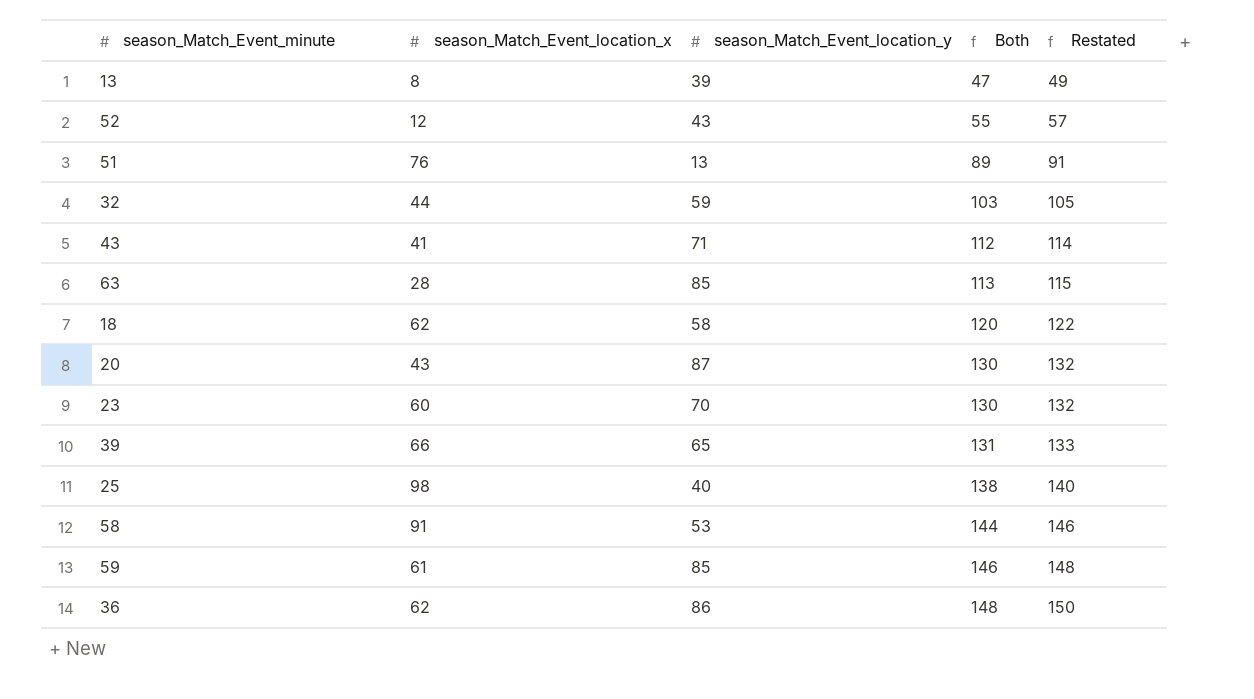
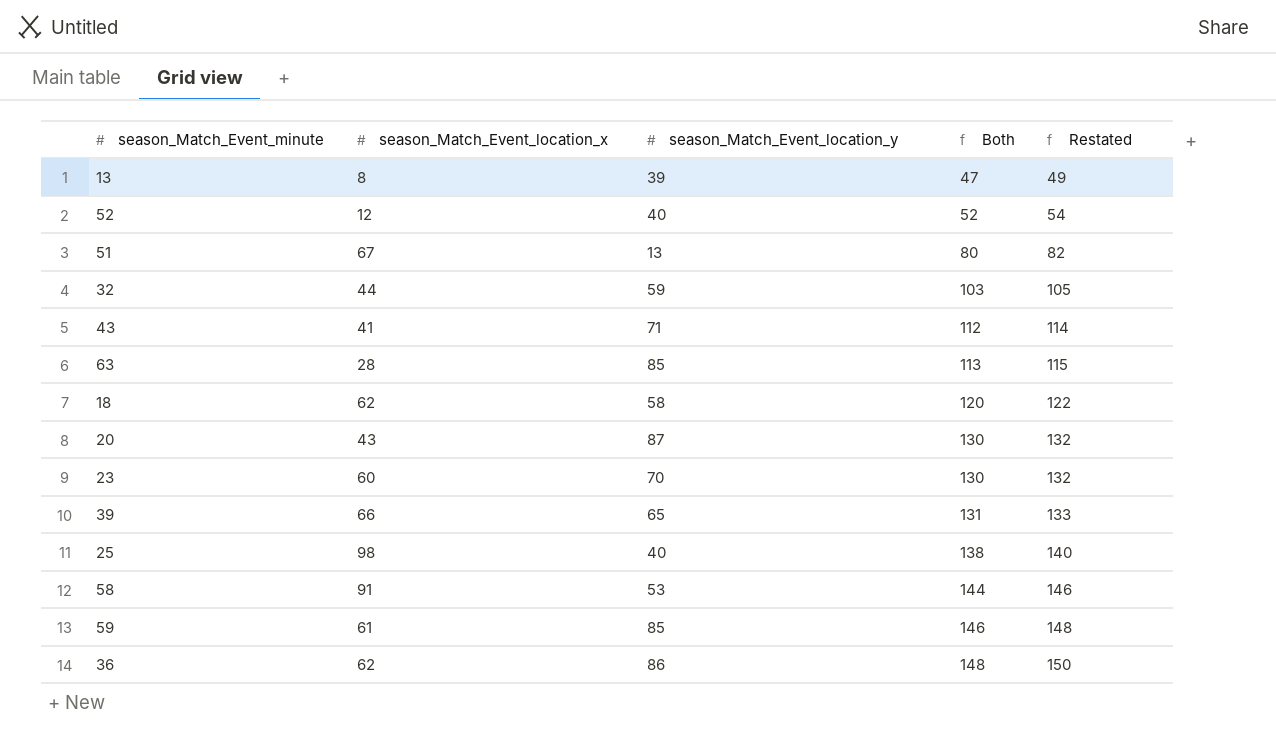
52 | season_Match_Event_location_y: 43 -> 40
52 | Both: 55 -> 52
52 | Restated: 57 -> 54
51 | season_Match_Event_location_x: 76 -> 67
51 | Both: 89 -> 80
51 | Restated: 91 -> 82

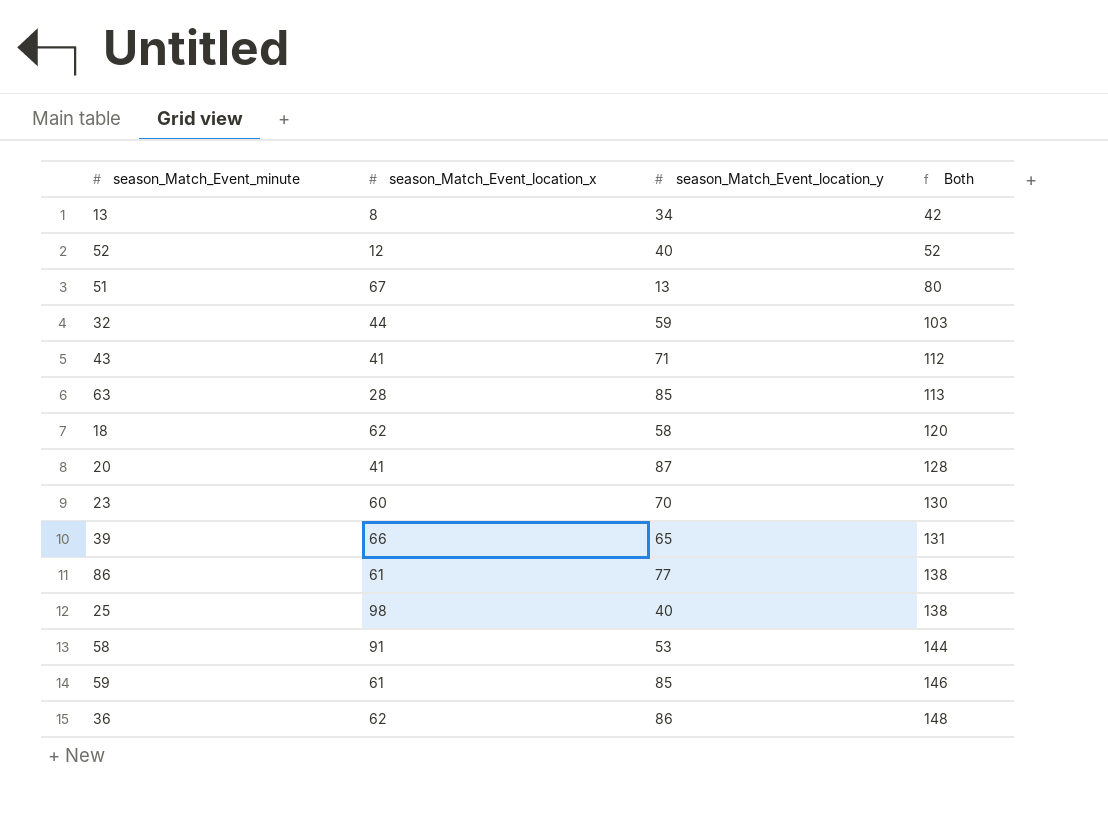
column Restated | formula: [Both] + 2 -> none
13 | season_Match_Event_location_y: 39 -> 34
13 | Both: 47 -> 42
20 | season_Match_Event_location_x: 43 -> 41
20 | Both: 130 -> 128
row 86: none -> 61 | 77 | 138

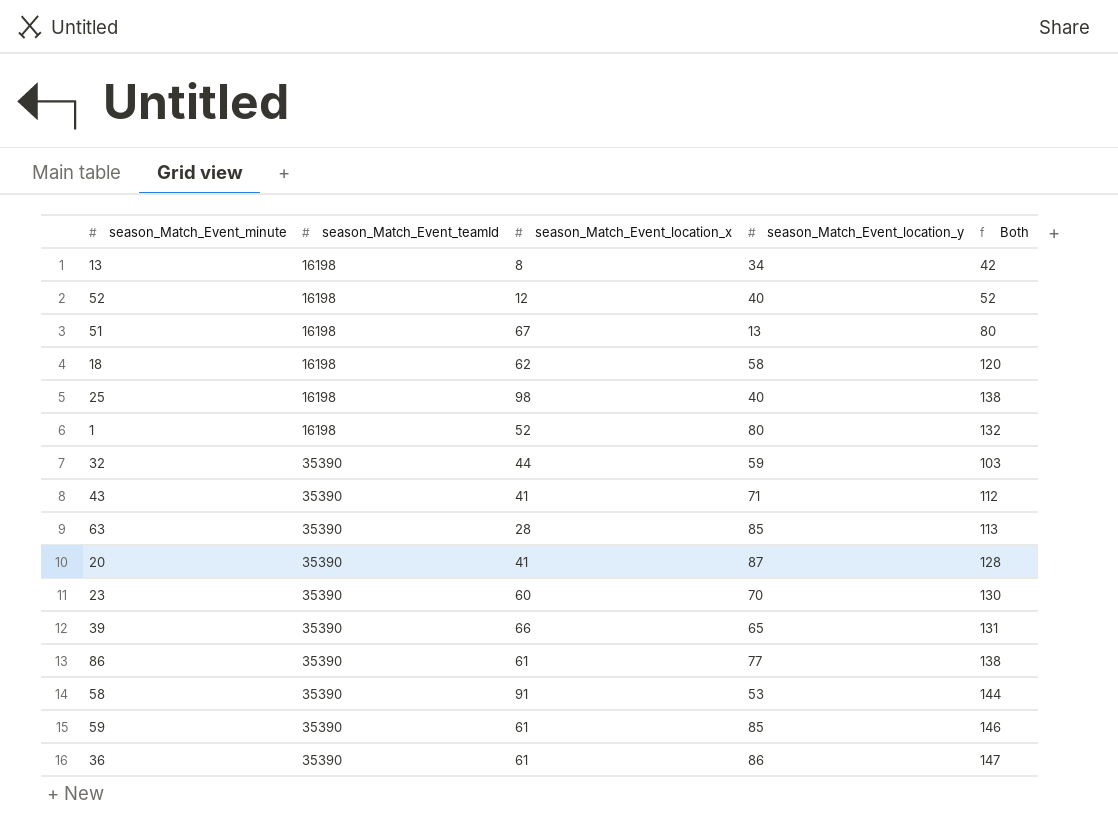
row order: Both ascending -> season_Match_Event_teamId ascending
column season_Match_Event_teamId | position: none -> 2
row 1: none -> 16198 | 52 | 80 | 132
36 | season_Match_Event_location_x: 62 -> 61
36 | Both: 148 -> 147

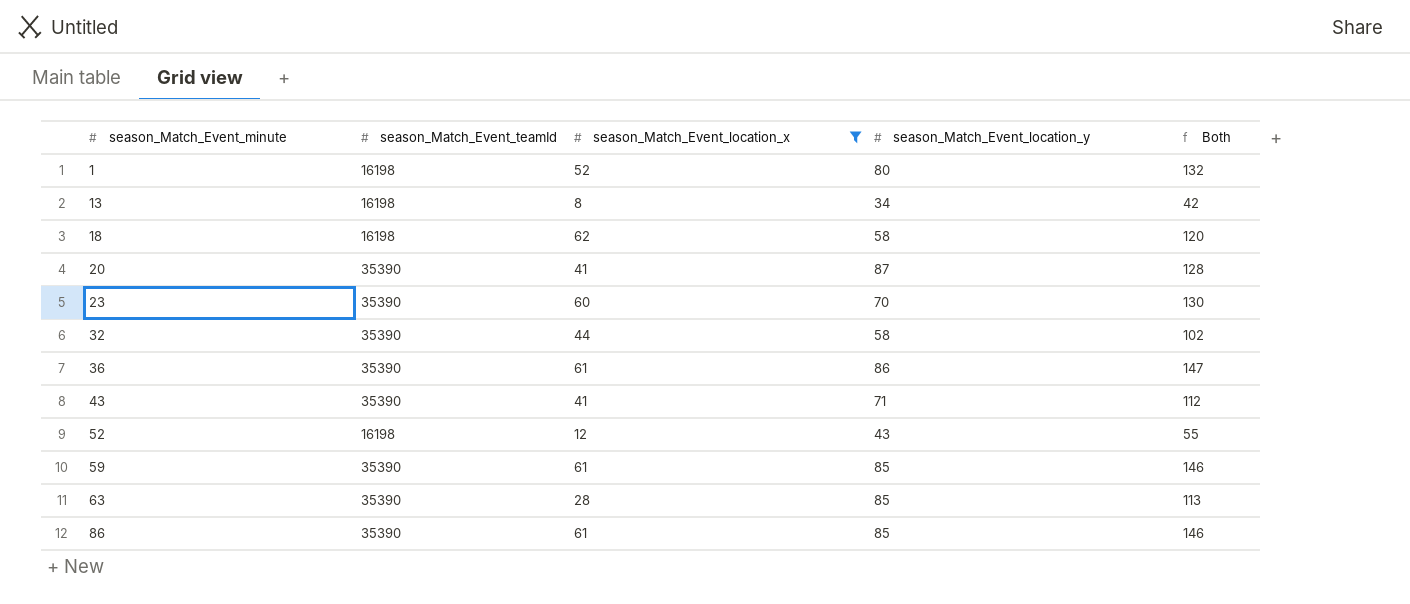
filter: none -> season_Match_Event_location_x <= 62
row order: season_Match_Event_teamId ascending -> season_Match_Event_minute ascending
32 | season_Match_Event_location_y: 59 -> 58
32 | Both: 103 -> 102
52 | season_Match_Event_location_y: 40 -> 43
52 | Both: 52 -> 55
86 | season_Match_Event_location_y: 77 -> 85
86 | Both: 138 -> 146

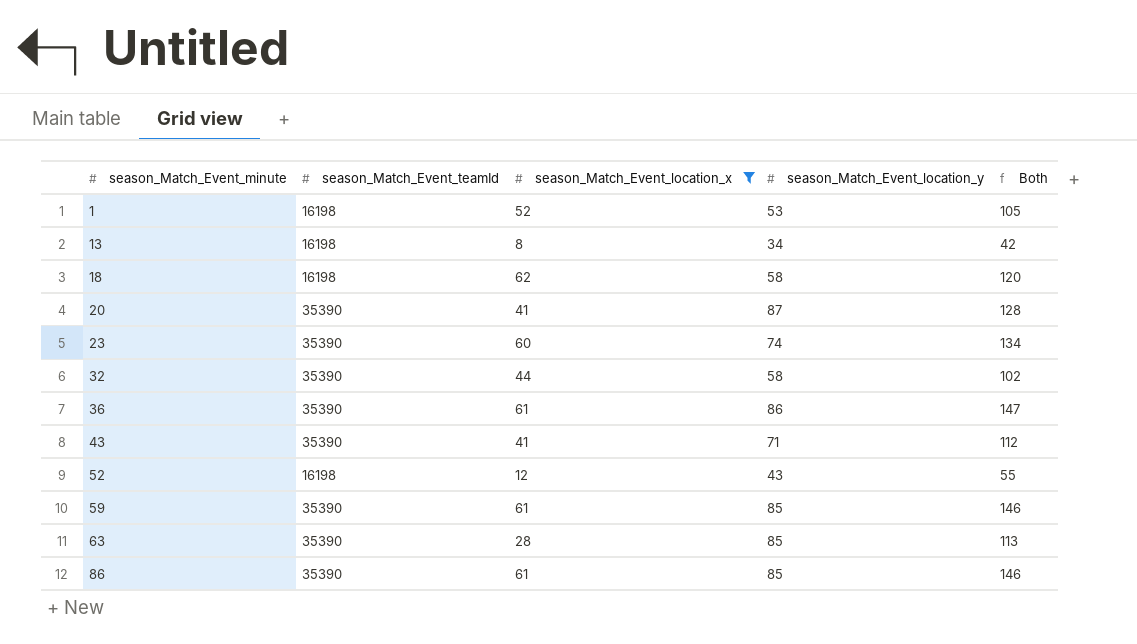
1 | season_Match_Event_location_y: 80 -> 53
1 | Both: 132 -> 105
23 | season_Match_Event_location_y: 70 -> 74
23 | Both: 130 -> 134

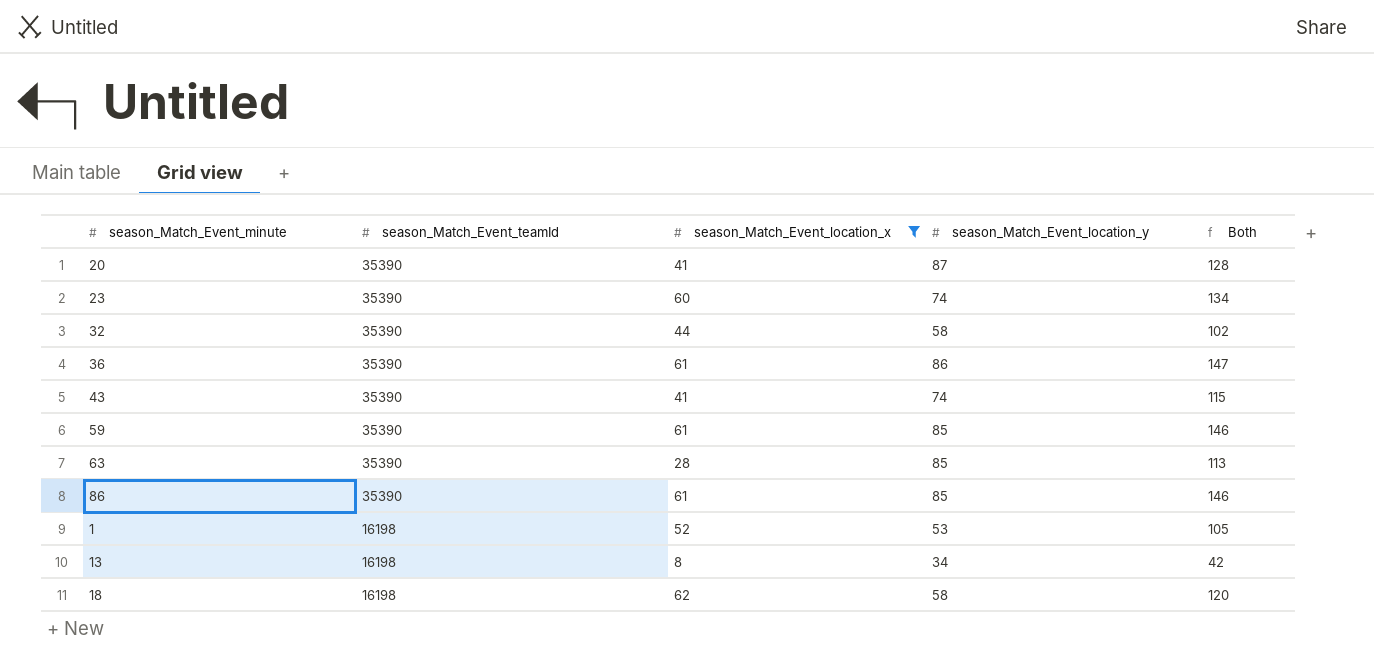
row order: season_Match_Event_minute ascending -> season_Match_Event_teamId descending
row 52: 16198 | 12 | 43 | 55 -> none
43 | season_Match_Event_location_y: 71 -> 74
43 | Both: 112 -> 115

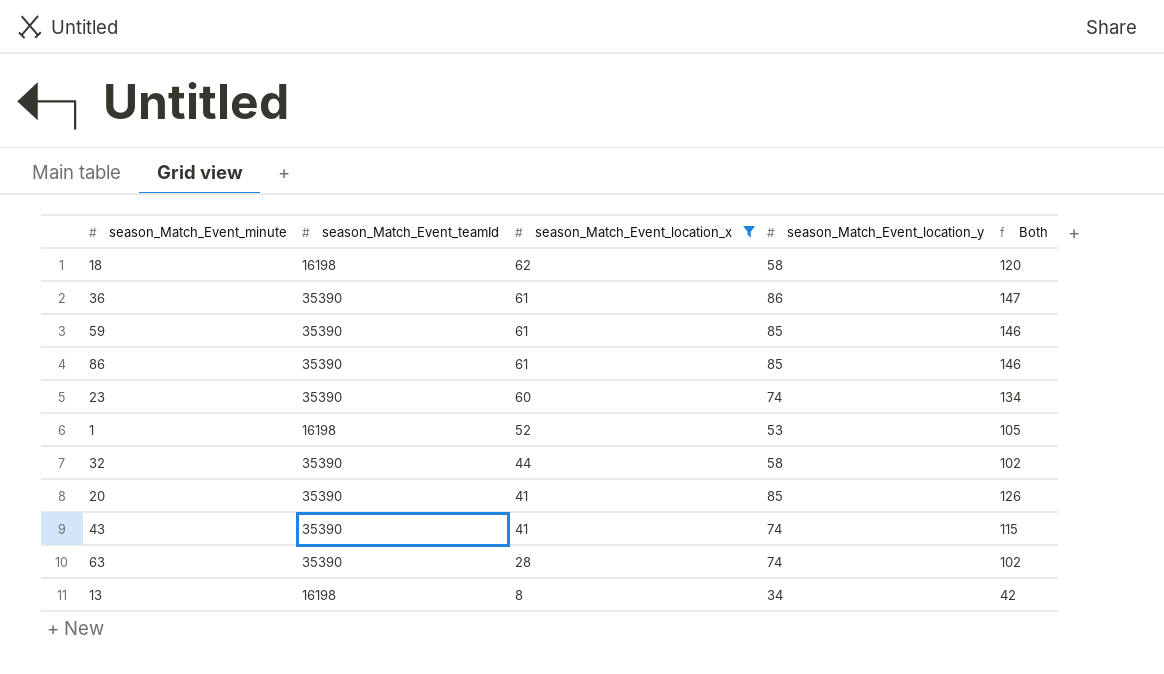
row order: season_Match_Event_teamId descending -> season_Match_Event_location_x descending
20 | season_Match_Event_location_y: 87 -> 85
20 | Both: 128 -> 126
63 | season_Match_Event_location_y: 85 -> 74
63 | Both: 113 -> 102

